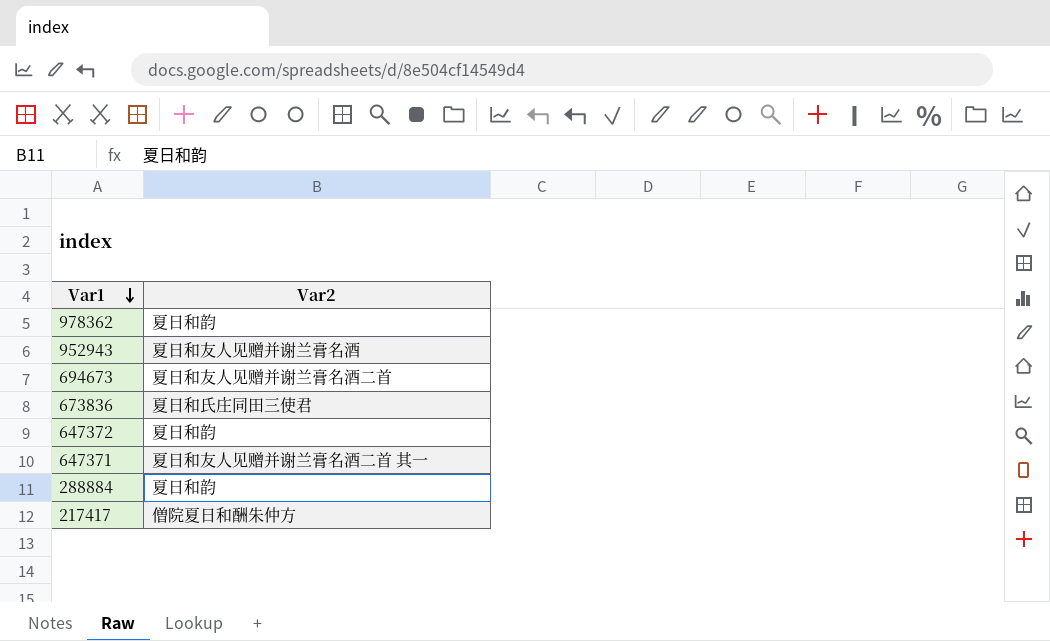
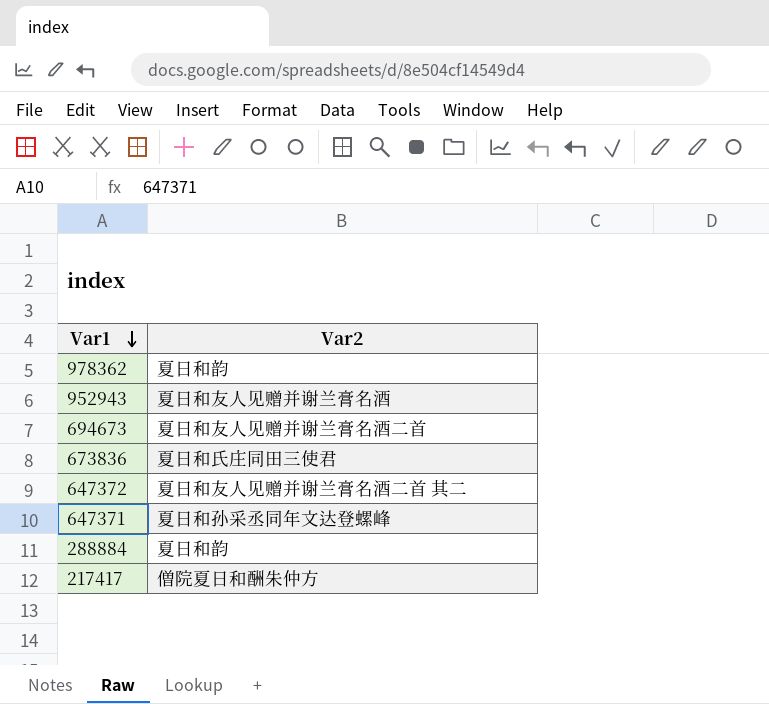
647372 | Var2: 夏日和韵 -> 夏日和友人见赠并谢兰膏名酒二首 其二
647371 | Var2: 夏日和友人见赠并谢兰膏名酒二首 其一 -> 夏日和孙采丞同年文达登螺峰

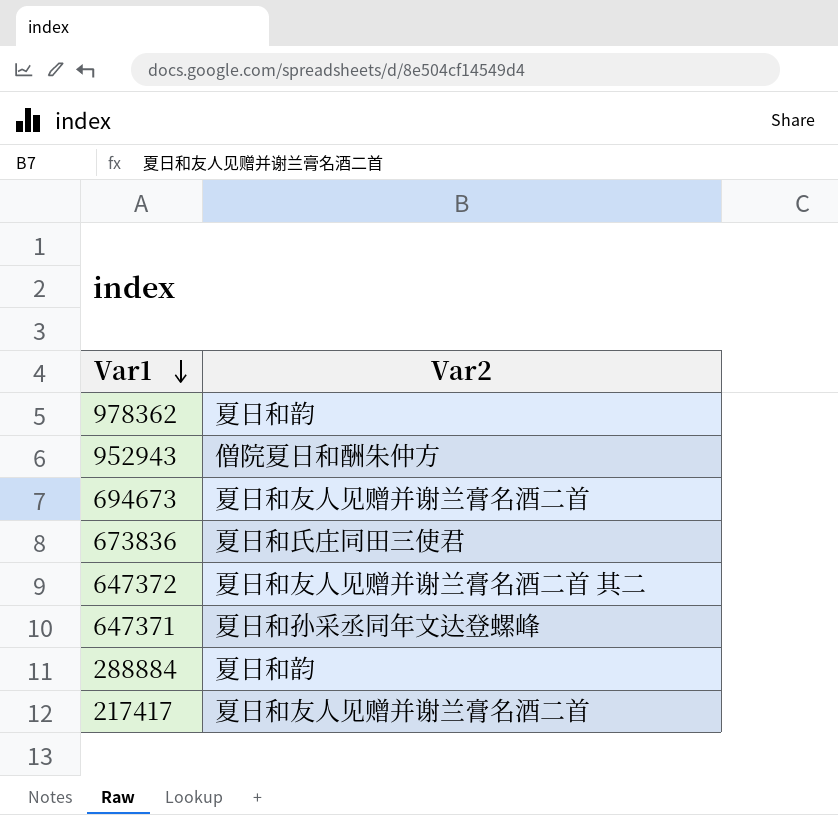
952943 | Var2: 夏日和友人见赠并谢兰膏名酒 -> 僧院夏日和酬朱仲方
217417 | Var2: 僧院夏日和酬朱仲方 -> 夏日和友人见赠并谢兰膏名酒二首

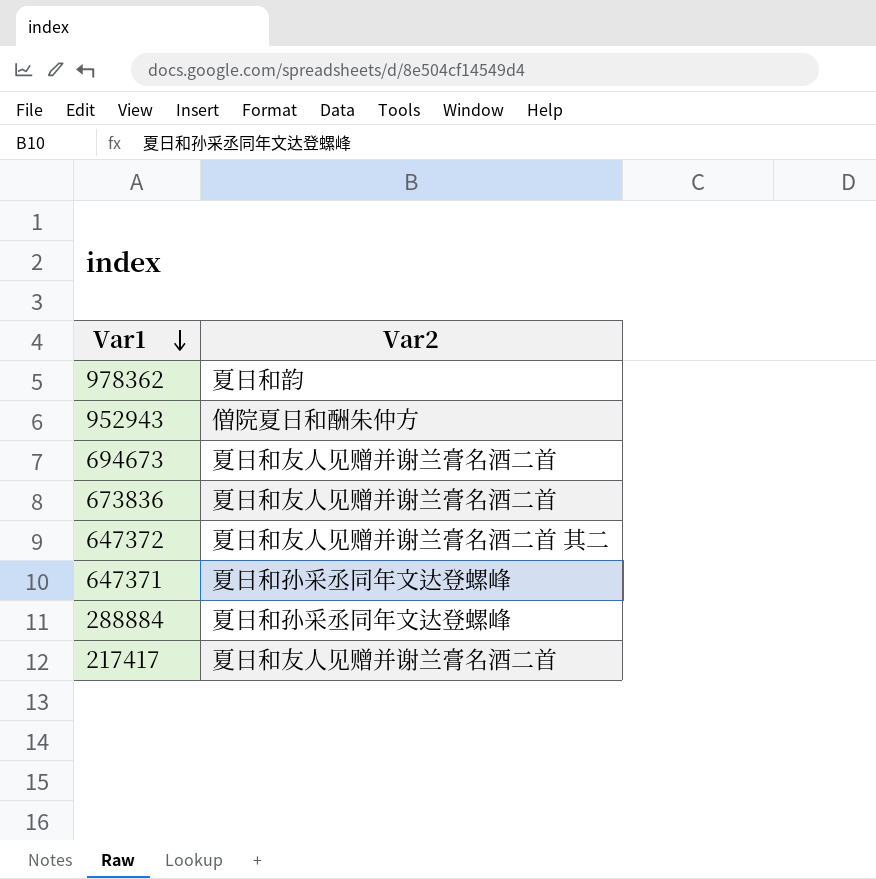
673836 | Var2: 夏日和氏庄同田三使君 -> 夏日和友人见赠并谢兰膏名酒二首
288884 | Var2: 夏日和韵 -> 夏日和孙采丞同年文达登螺峰

